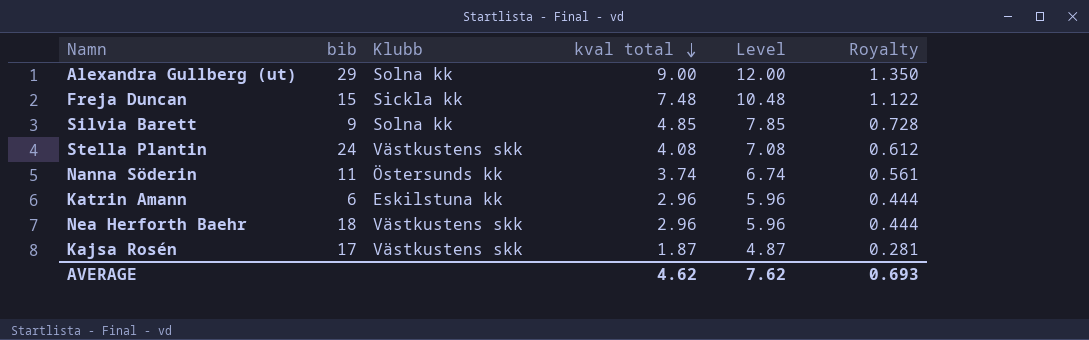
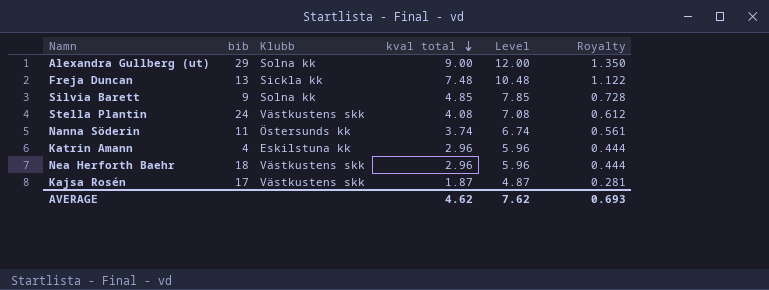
Freja Duncan | bib: 15 -> 13
Katrin Amann | bib: 6 -> 4

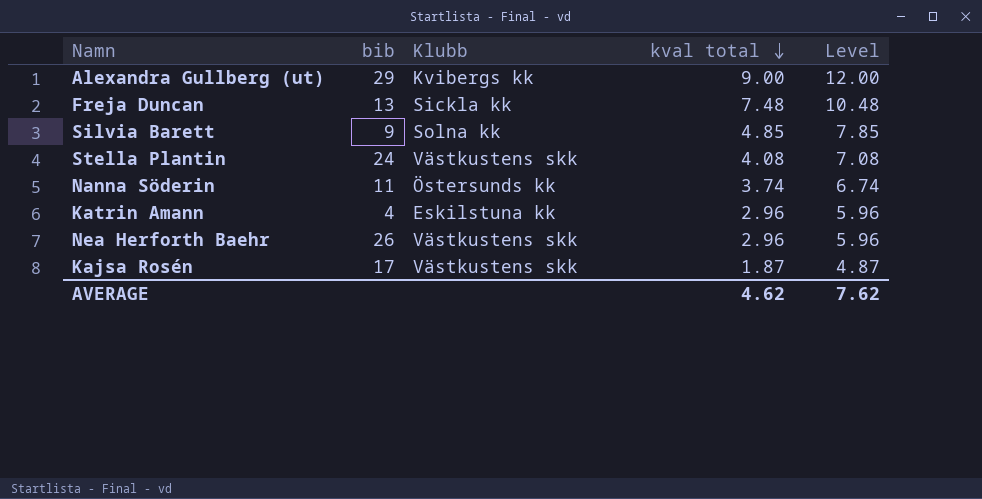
column Royalty | formula: [kval total] * 0.15 -> none
Alexandra Gullberg (ut) | Klubb: Solna kk -> Kvibergs kk
Nea Herforth Baehr | bib: 18 -> 26

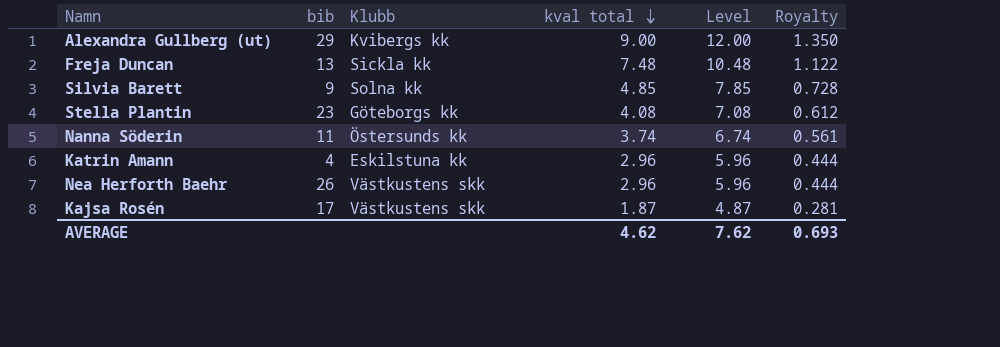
column Royalty | formula: none -> [kval total] * 0.15
Stella Plantin | bib: 24 -> 23
Stella Plantin | Klubb: Västkustens skk -> Göteborgs kk

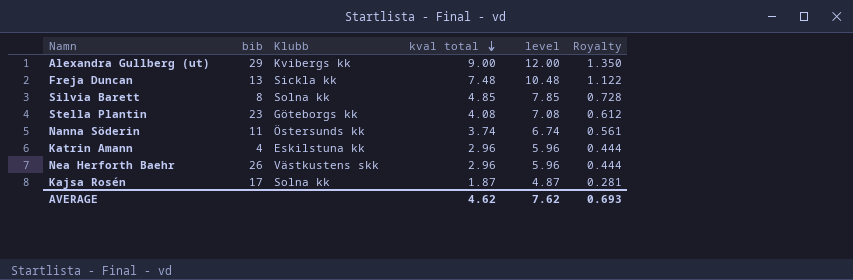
column name: Level -> level
Silvia Barett | bib: 9 -> 8
Kajsa Rosén | Klubb: Västkustens skk -> Solna kk

